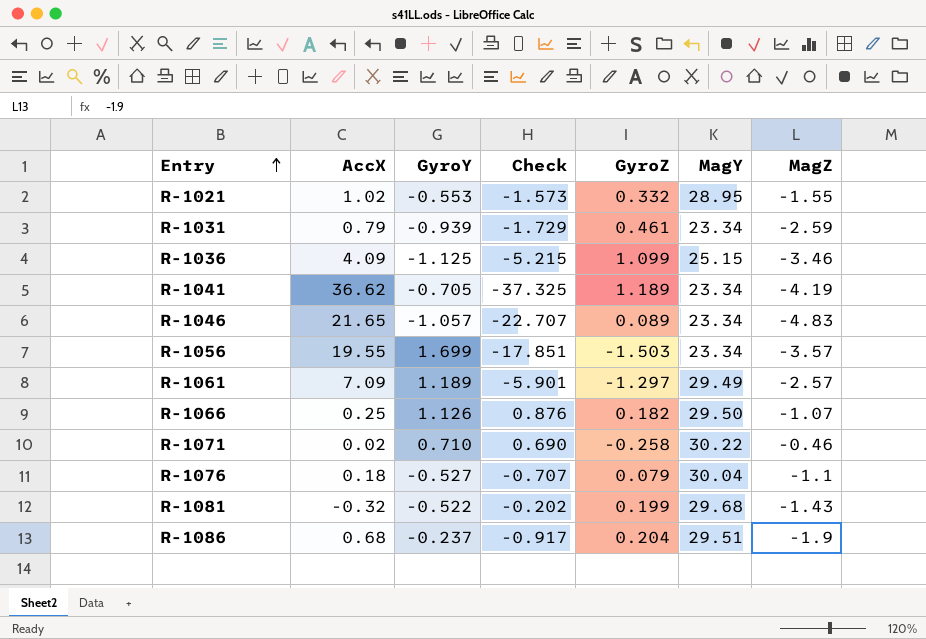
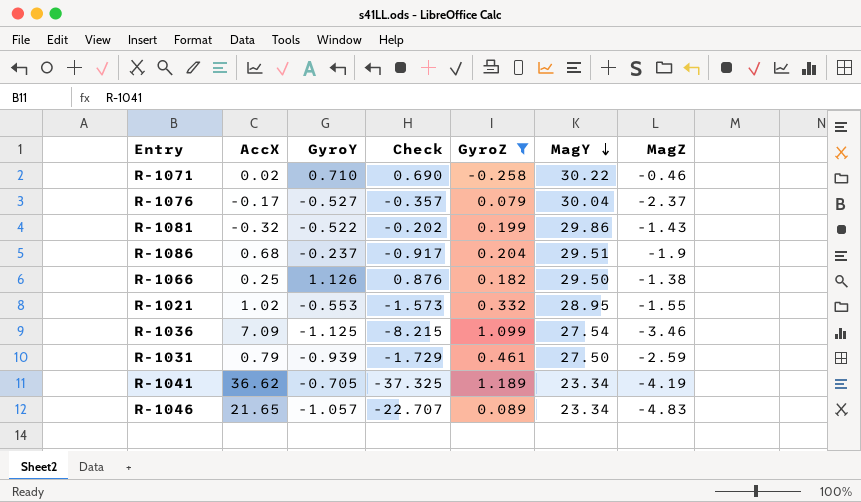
filter: none -> GyroZ >= -0.258
row order: Entry ascending -> MagY descending
R-1076 | AccX: 0.18 -> -0.17
R-1076 | Check: -0.707 -> -0.357
R-1076 | MagZ: -1.1 -> -2.37
R-1081 | MagY: 29.68 -> 29.86
R-1066 | MagZ: -1.07 -> -1.38
R-1036 | AccX: 4.09 -> 7.09
R-1036 | Check: -5.215 -> -8.215
R-1036 | MagY: 25.15 -> 27.54
R-1031 | MagY: 23.34 -> 27.50

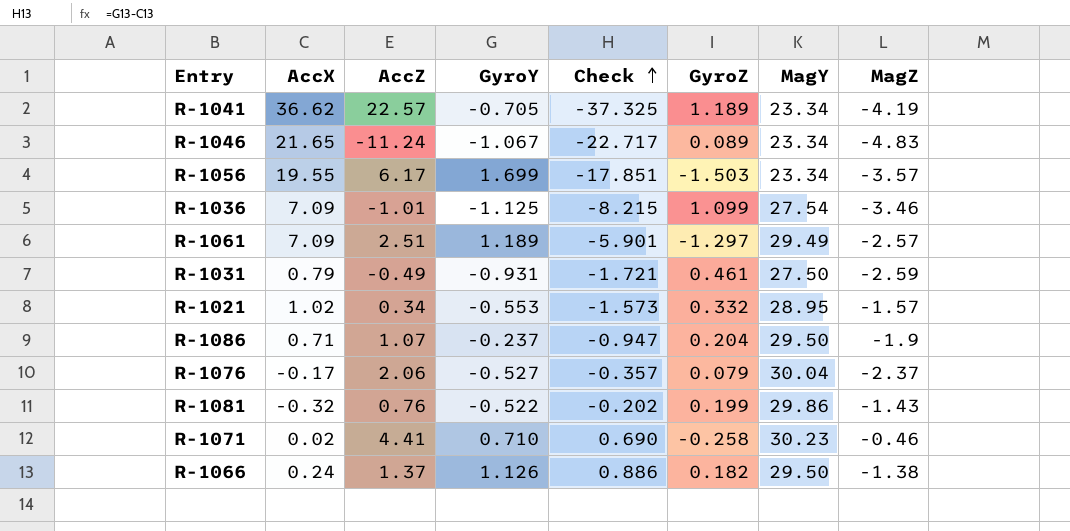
filter: GyroZ >= -0.258 -> none
row order: MagY descending -> Check ascending
column AccZ | position: none -> 3
R-1046 | GyroY: -1.057 -> -1.067
R-1046 | Check: -22.707 -> -22.717
R-1031 | GyroY: -0.939 -> -0.931
R-1031 | Check: -1.729 -> -1.721
R-1021 | MagZ: -1.55 -> -1.57
R-1086 | AccX: 0.68 -> 0.71
R-1086 | Check: -0.917 -> -0.947
R-1086 | MagY: 29.51 -> 29.50
R-1071 | MagY: 30.22 -> 30.23
R-1066 | AccX: 0.25 -> 0.24
R-1066 | Check: 0.876 -> 0.886

